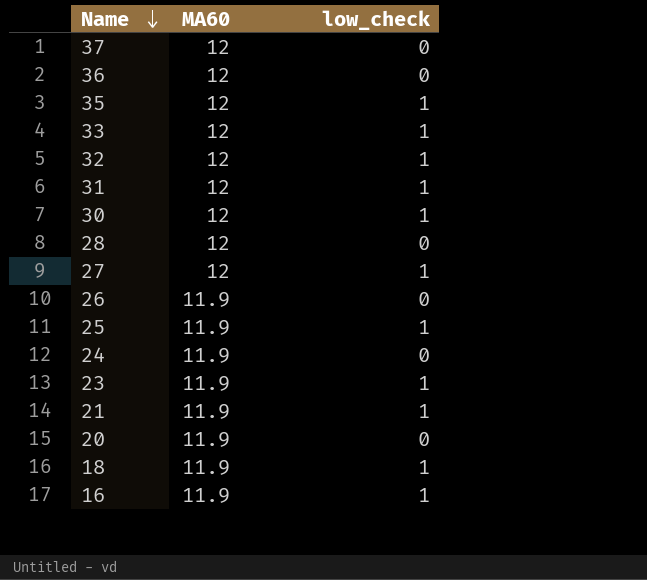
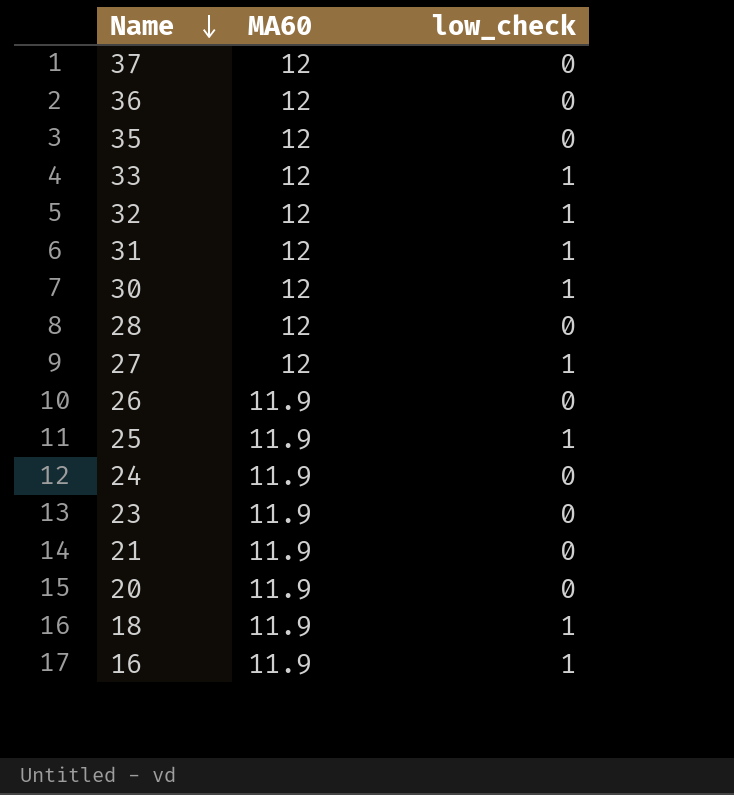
35 | low_check: 1 -> 0
23 | low_check: 1 -> 0
21 | low_check: 1 -> 0

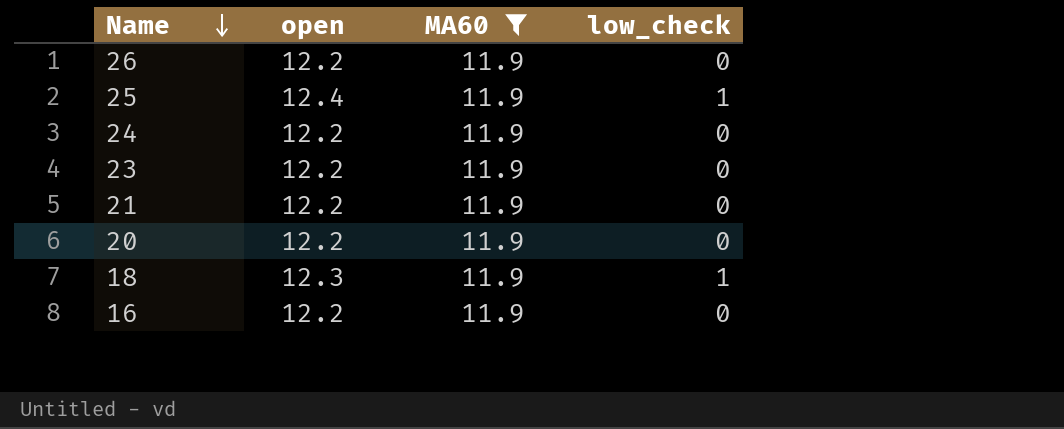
filter: none -> MA60 = 11.9
column open | position: none -> 2
16 | low_check: 1 -> 0

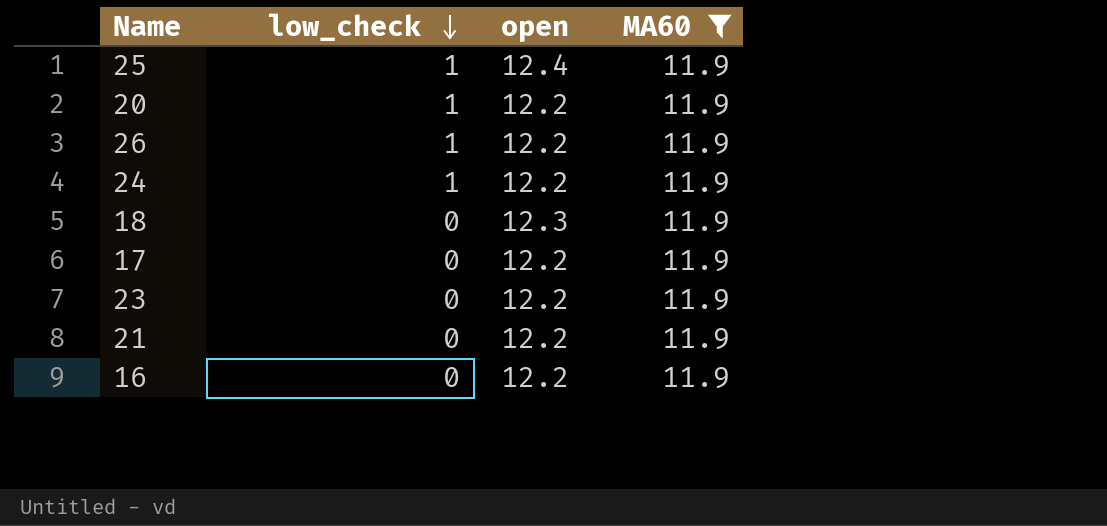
row order: Name descending -> low_check descending
column low_check | position: 4 -> 2
20 | low_check: 0 -> 1
26 | low_check: 0 -> 1
24 | low_check: 0 -> 1
18 | low_check: 1 -> 0
row 17: none -> 0 | 12.2 | 11.9

